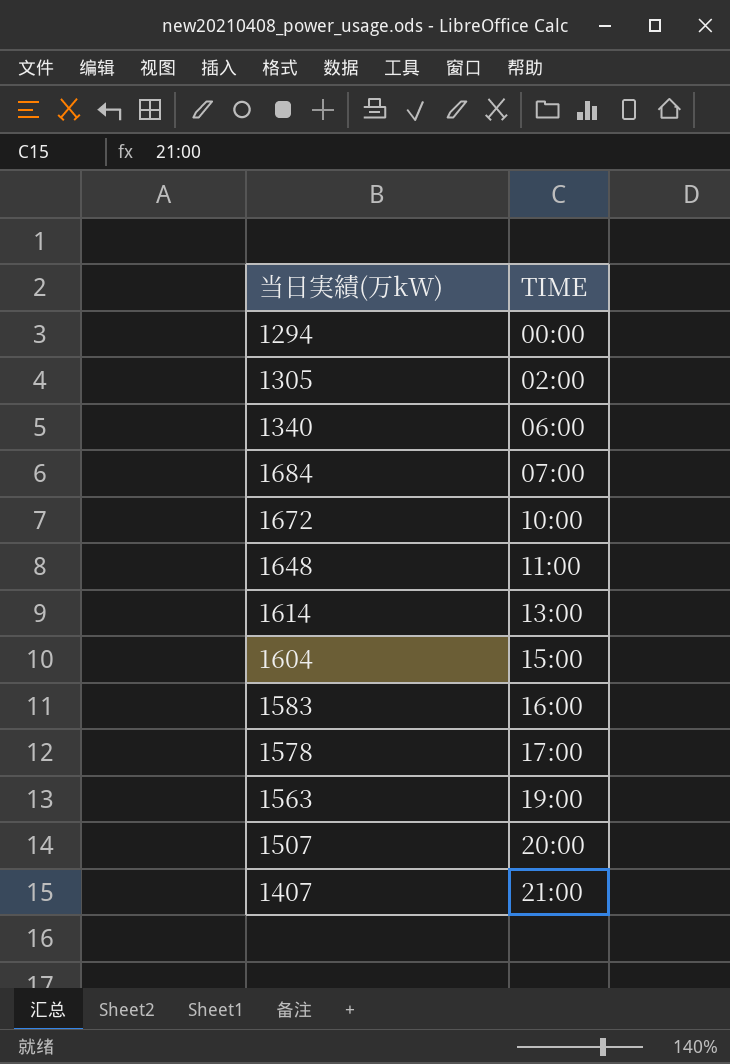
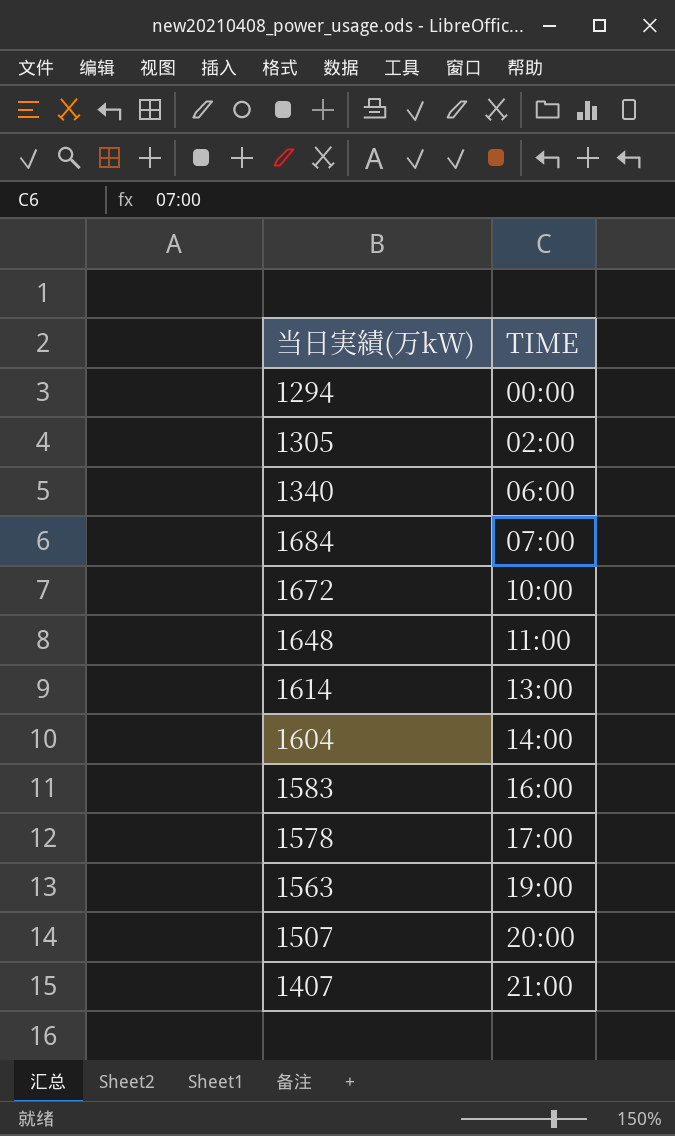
1604 | TIME: 15:00 -> 14:00

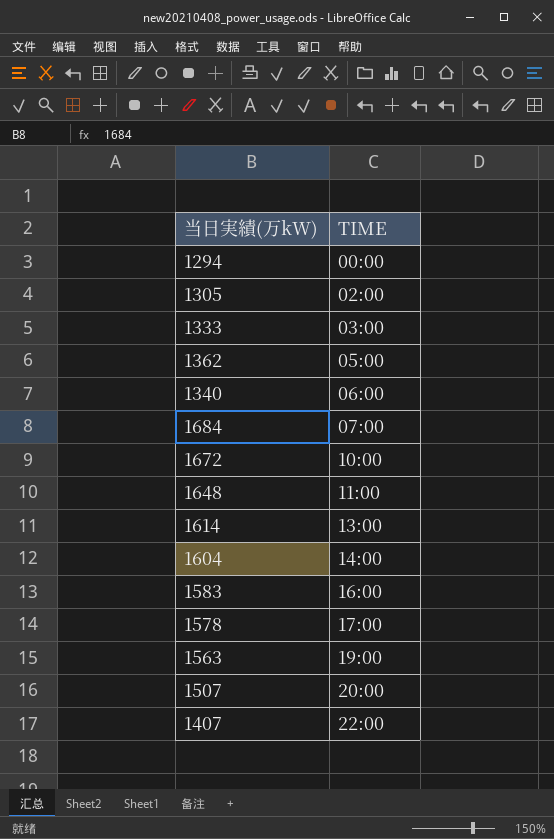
row 1333: none -> 03:00
row 1362: none -> 05:00
1407 | TIME: 21:00 -> 22:00

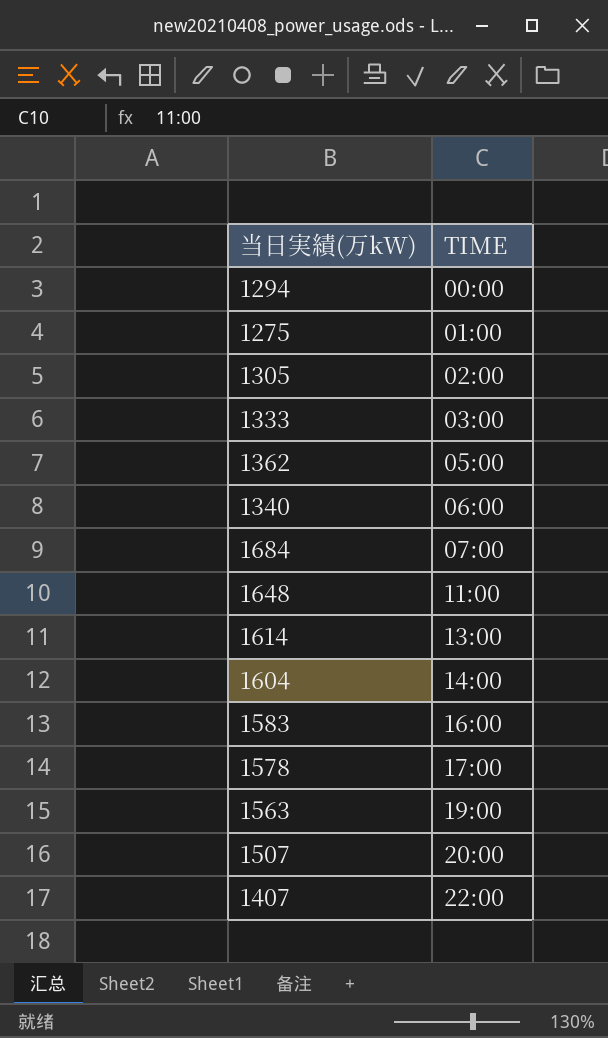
row 1672: 10:00 -> none
row 1275: none -> 01:00

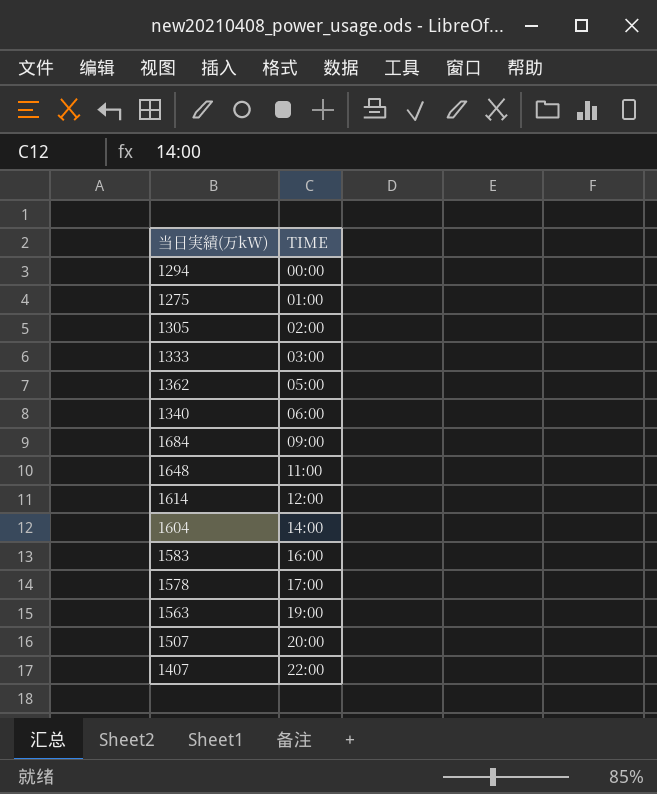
1684 | TIME: 07:00 -> 09:00
1614 | TIME: 13:00 -> 12:00

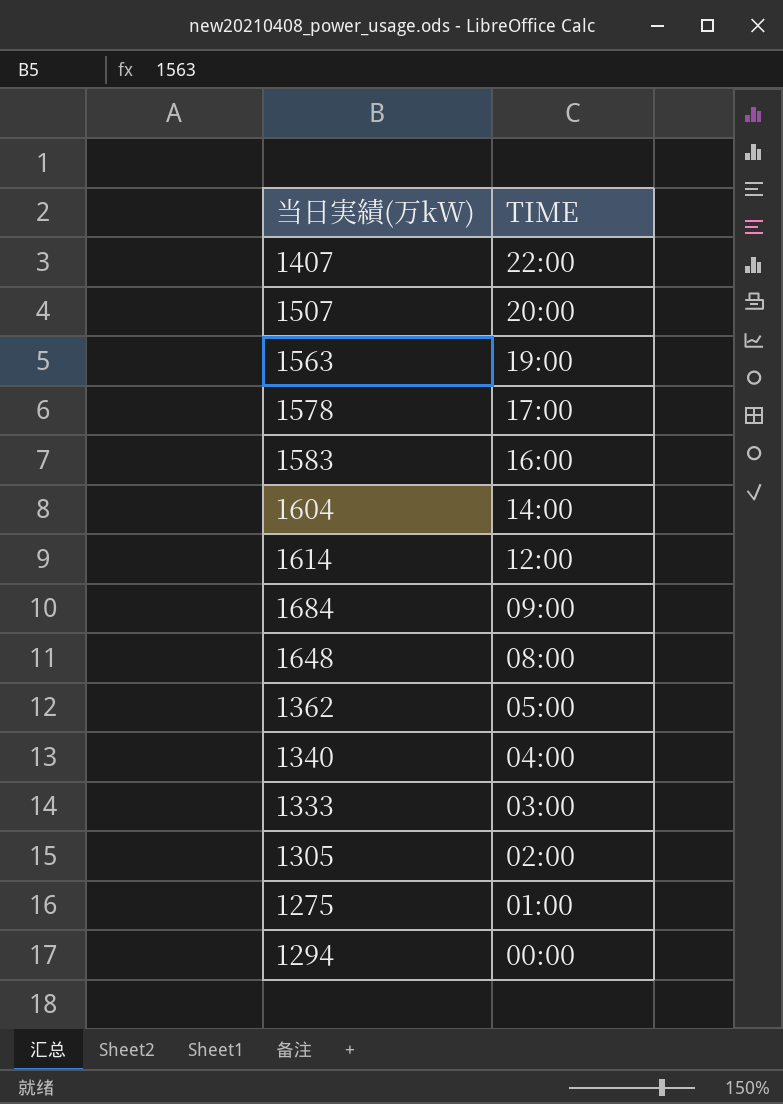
row order: TIME ascending -> TIME descending
1648 | TIME: 11:00 -> 08:00
1340 | TIME: 06:00 -> 04:00

